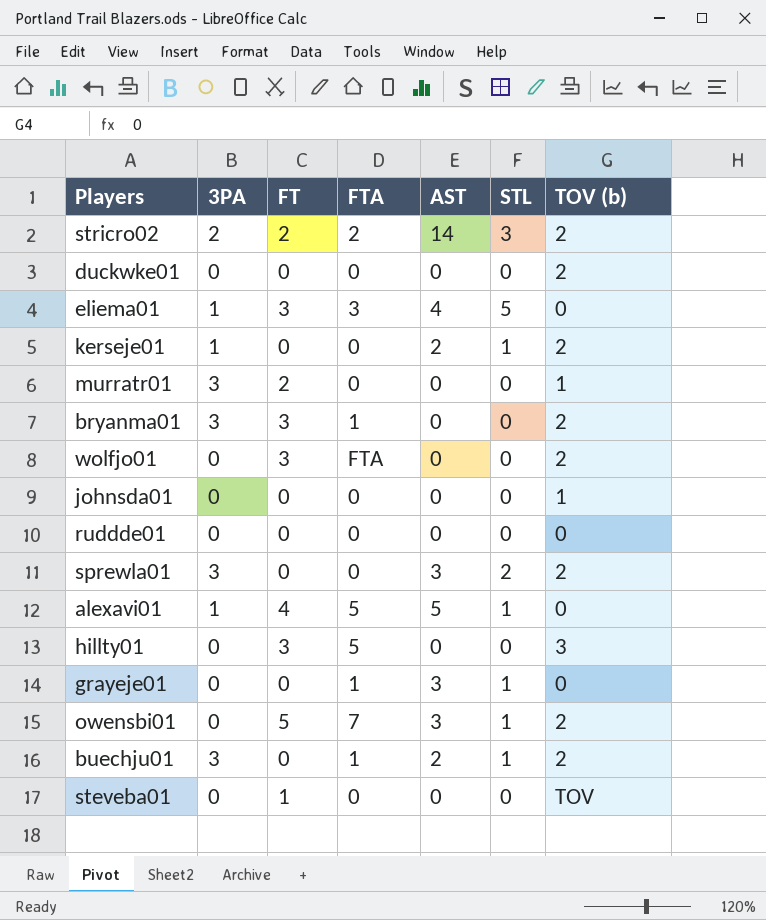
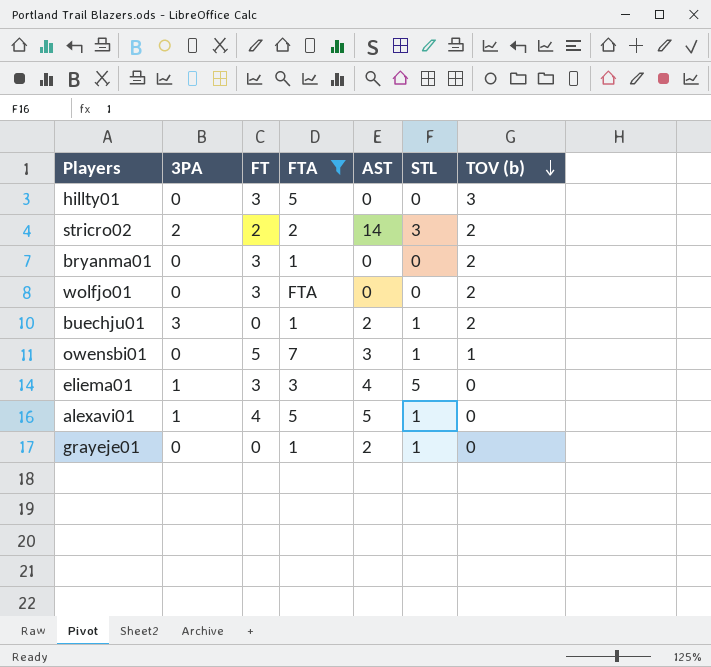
filter: none -> FTA != 0
row order: none -> TOV (b) descending
bryanma01 | 3PA: 3 -> 0
owensbi01 | TOV (b): 2 -> 1
grayeje01 | AST: 3 -> 2

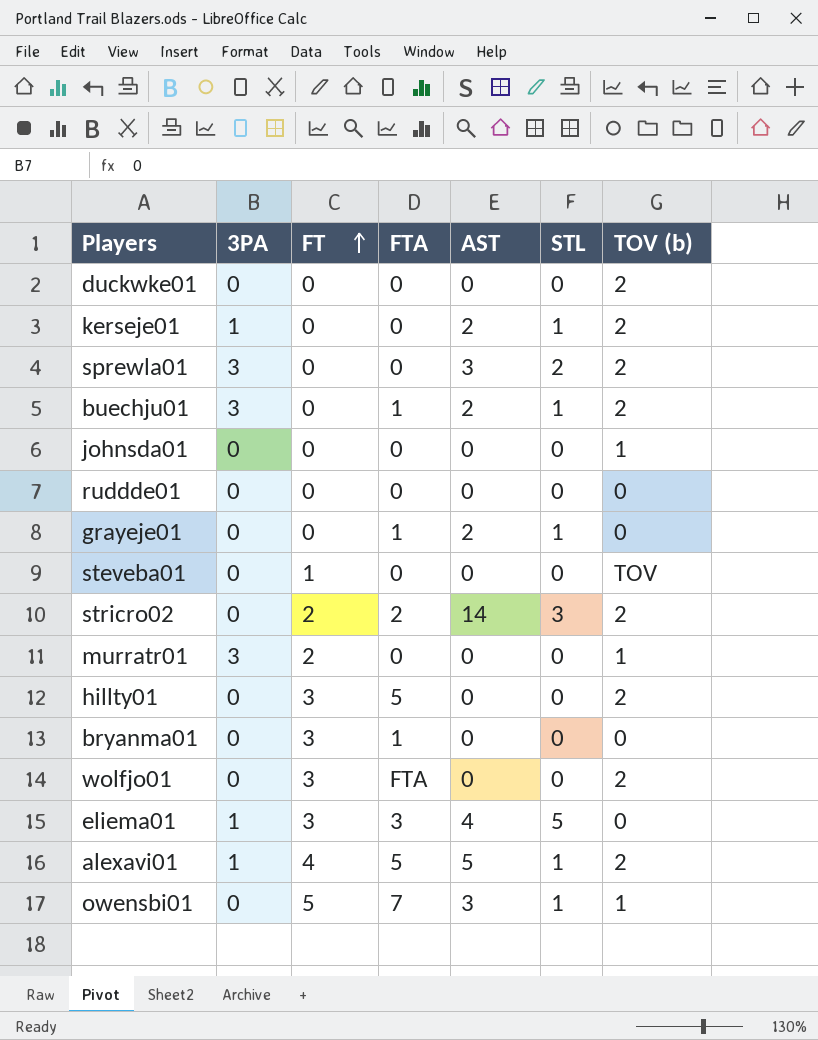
filter: FTA != 0 -> none
row order: TOV (b) descending -> FT ascending
stricro02 | 3PA: 2 -> 0
hillty01 | TOV (b): 3 -> 2
bryanma01 | TOV (b): 2 -> 0
alexavi01 | TOV (b): 0 -> 2

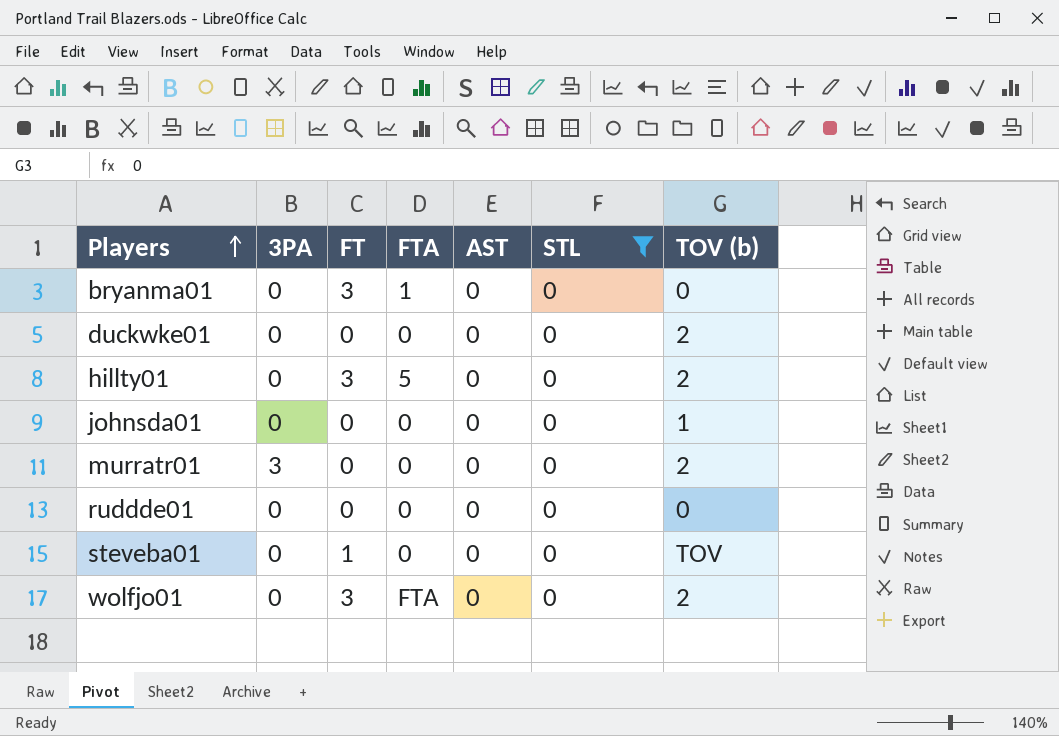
filter: none -> STL = 0
row order: FT ascending -> Players ascending
murratr01 | FT: 2 -> 0
murratr01 | TOV (b): 1 -> 2

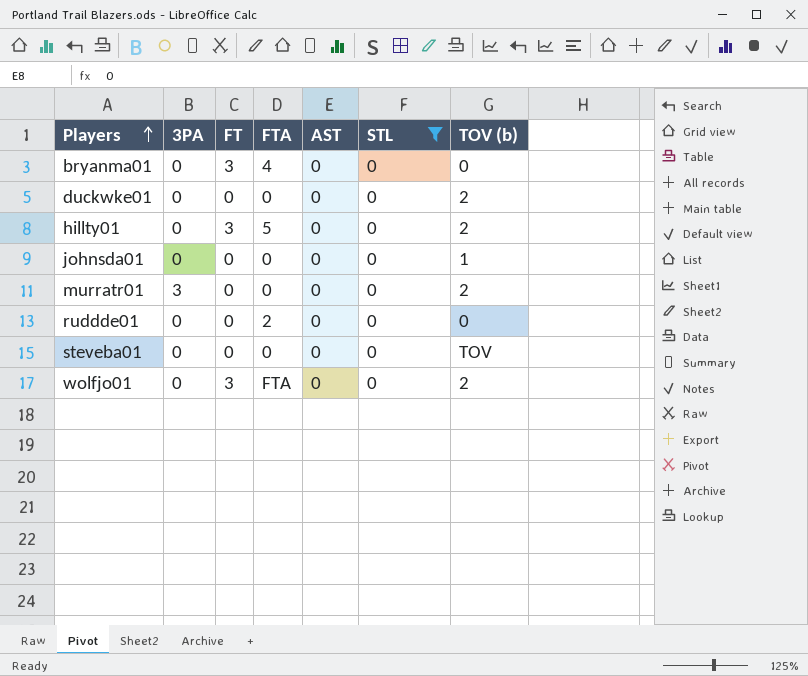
bryanma01 | FTA: 1 -> 4
ruddde01 | FTA: 0 -> 2
steveba01 | FT: 1 -> 0

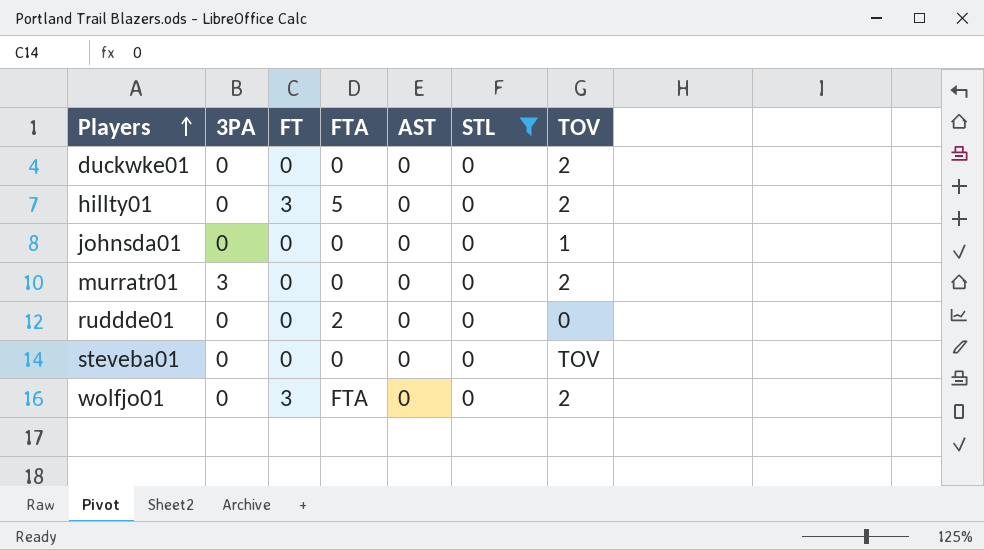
column name: TOV (b) -> TOV
row bryanma01: 0 | 3 | 4 | 0 | 0 | 0 -> none

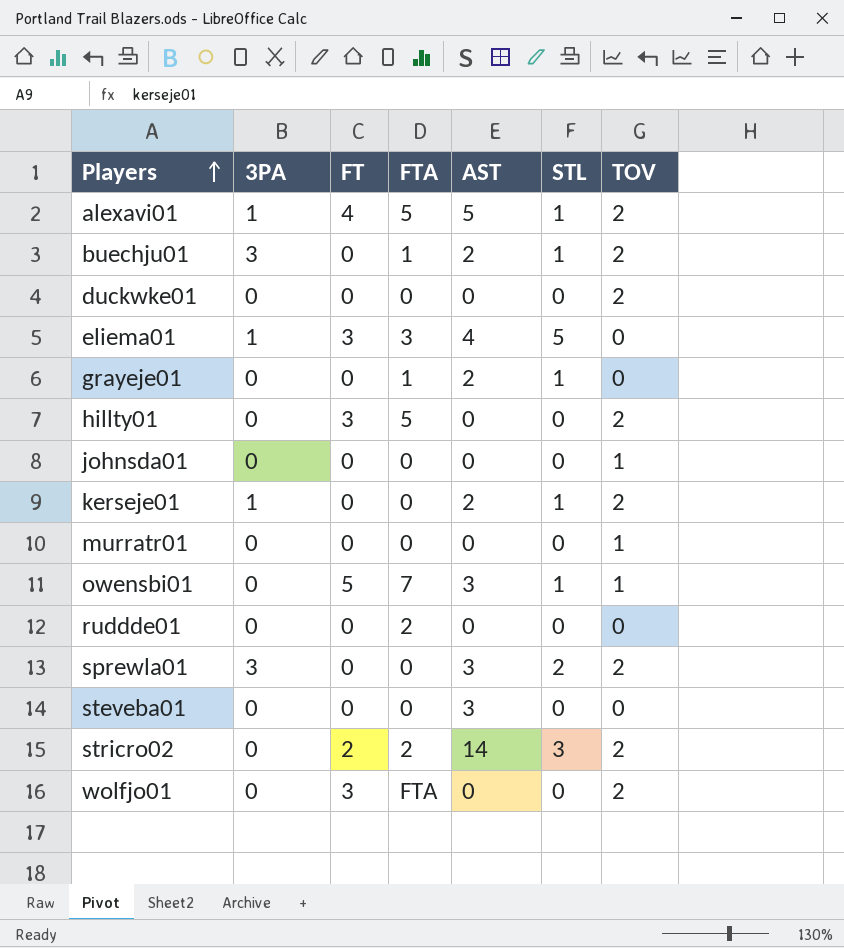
filter: STL = 0 -> none
murratr01 | 3PA: 3 -> 0
murratr01 | TOV: 2 -> 1
steveba01 | AST: 0 -> 3
steveba01 | TOV: TOV -> 0

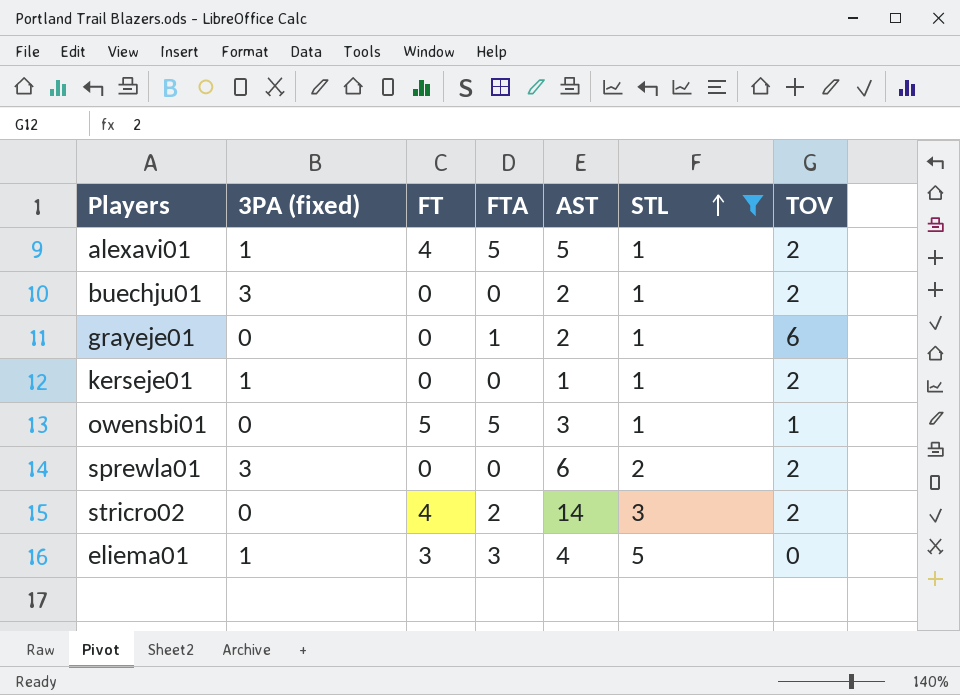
filter: none -> STL != 0
row order: Players ascending -> STL ascending
column name: 3PA -> 3PA (fixed)
buechju01 | FTA: 1 -> 0
grayeje01 | TOV: 0 -> 6
kerseje01 | AST: 2 -> 1
owensbi01 | FTA: 7 -> 5
sprewla01 | AST: 3 -> 6
stricro02 | FT: 2 -> 4

